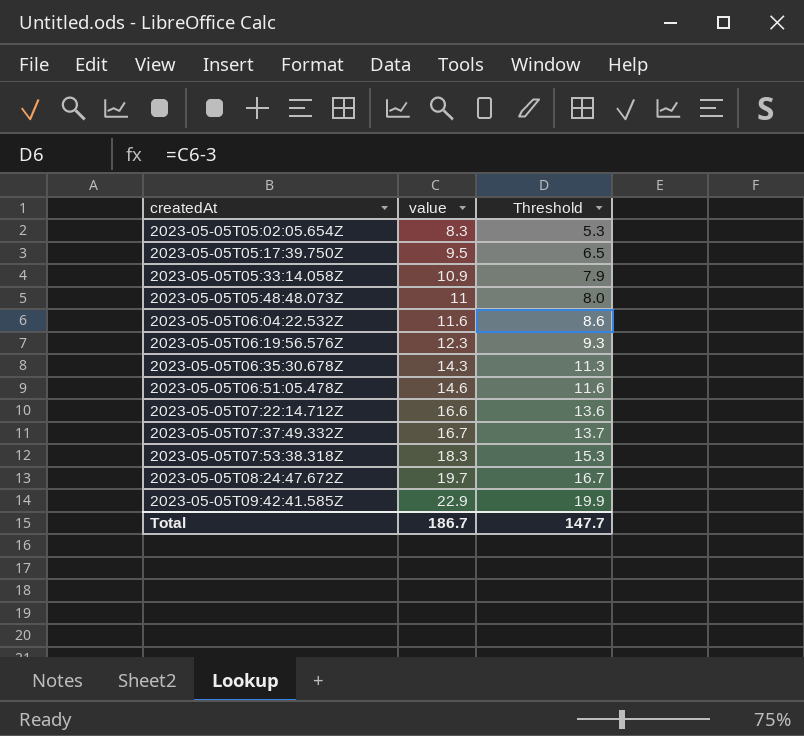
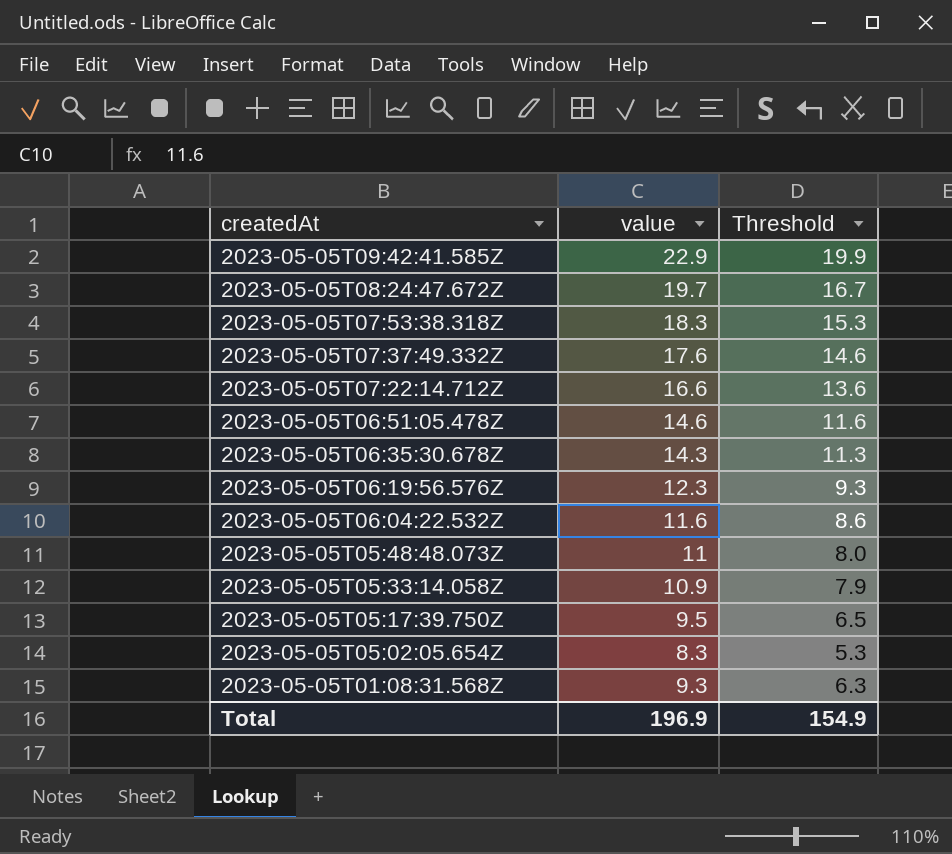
row order: createdAt ascending -> createdAt descending
2023-05-05T07:37:49.332Z | value: 16.7 -> 17.6
2023-05-05T07:37:49.332Z | Threshold: 13.7 -> 14.6
row 2023-05-05T01:08:31.568Z: none -> 9.3 | 6.3
Total | value: 186.7 -> 196.9
Total | Threshold: 147.7 -> 154.9

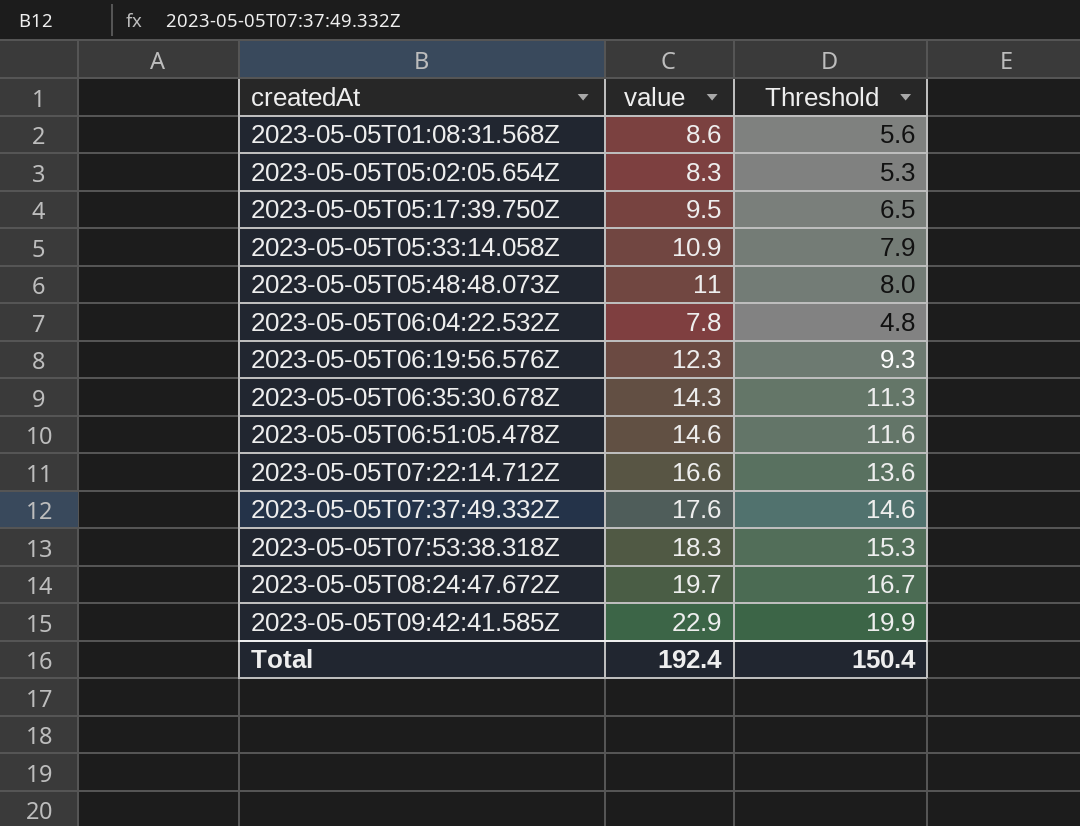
row order: createdAt descending -> createdAt ascending
2023-05-05T01:08:31.568Z | value: 9.3 -> 8.6
2023-05-05T01:08:31.568Z | Threshold: 6.3 -> 5.6
2023-05-05T06:04:22.532Z | value: 11.6 -> 7.8
2023-05-05T06:04:22.532Z | Threshold: 8.6 -> 4.8
Total | value: 196.9 -> 192.4
Total | Threshold: 154.9 -> 150.4

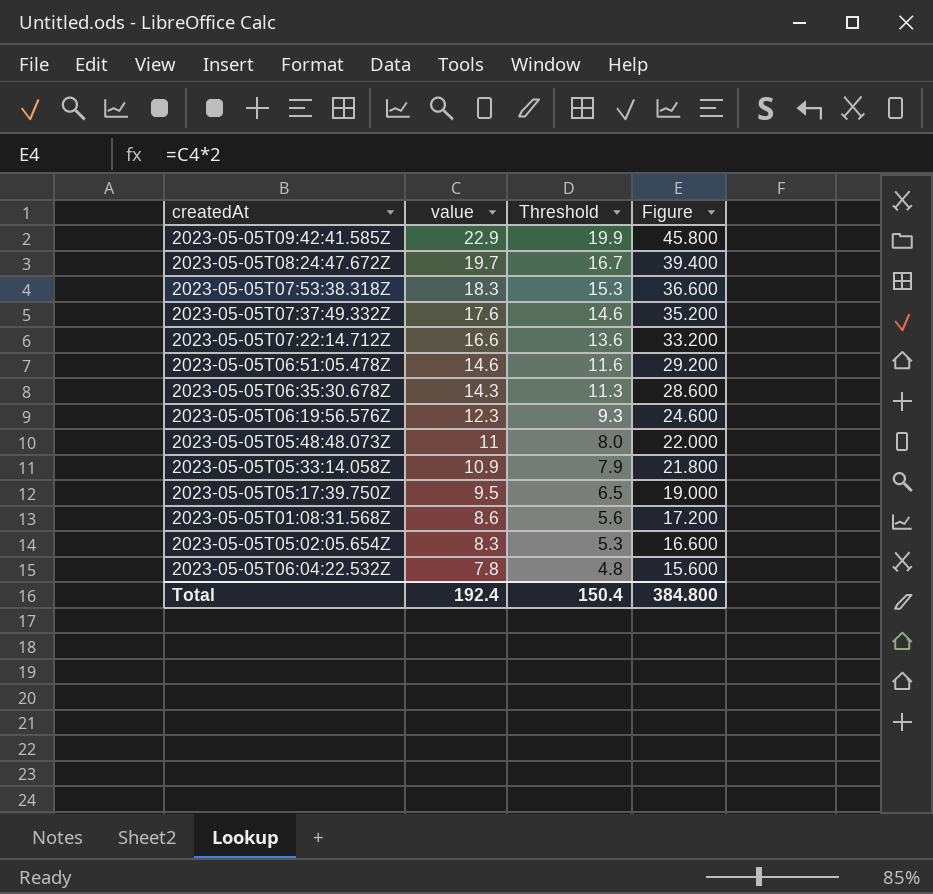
row order: createdAt ascending -> value descending
column Figure | formula: none -> [value] * 2

